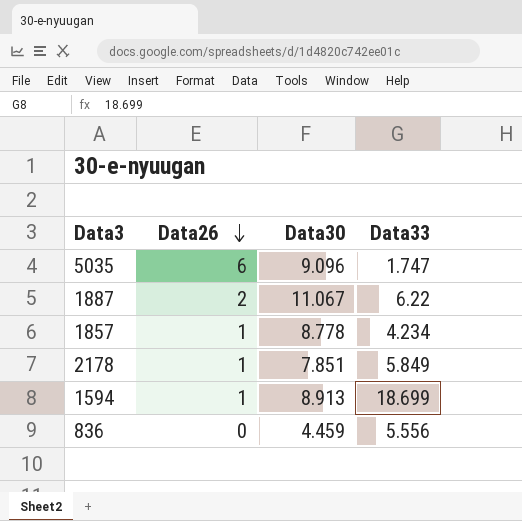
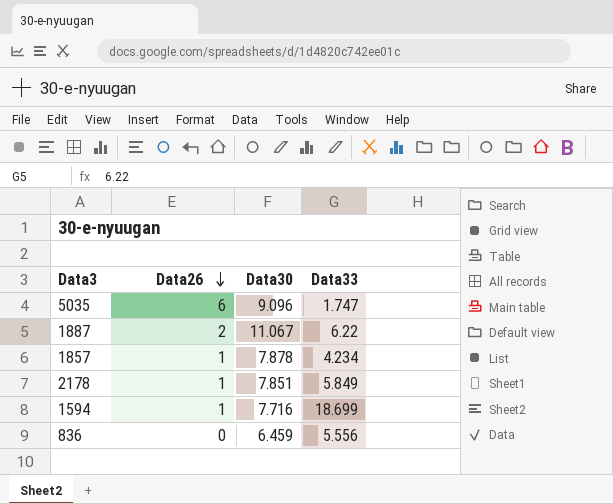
1857 | Data30: 8.778 -> 7.878
1594 | Data30: 8.913 -> 7.716
836 | Data30: 4.459 -> 6.459

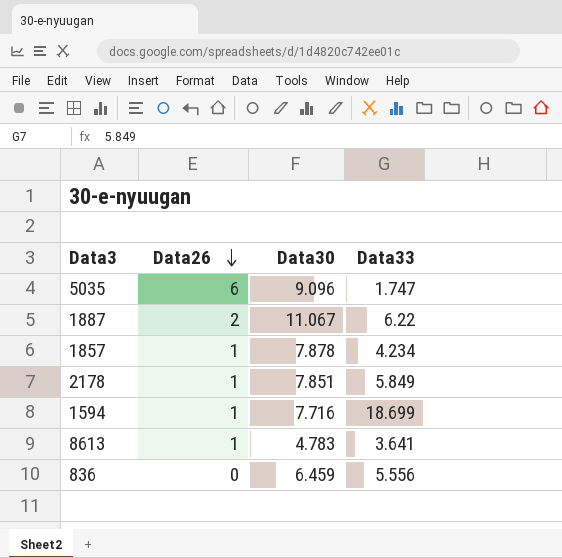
row 8613: none -> 1 | 4.783 | 3.641

